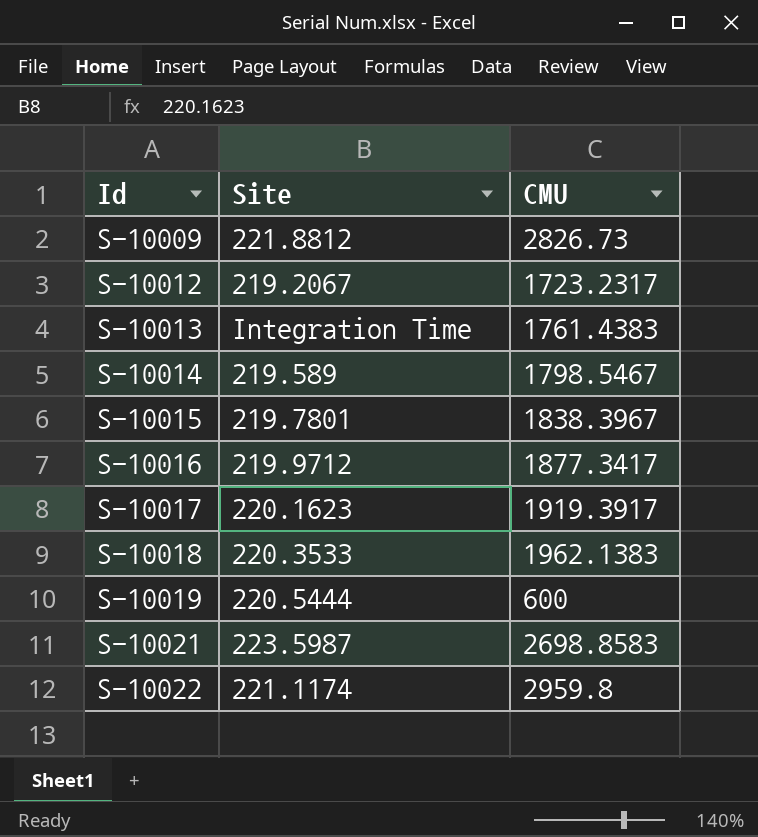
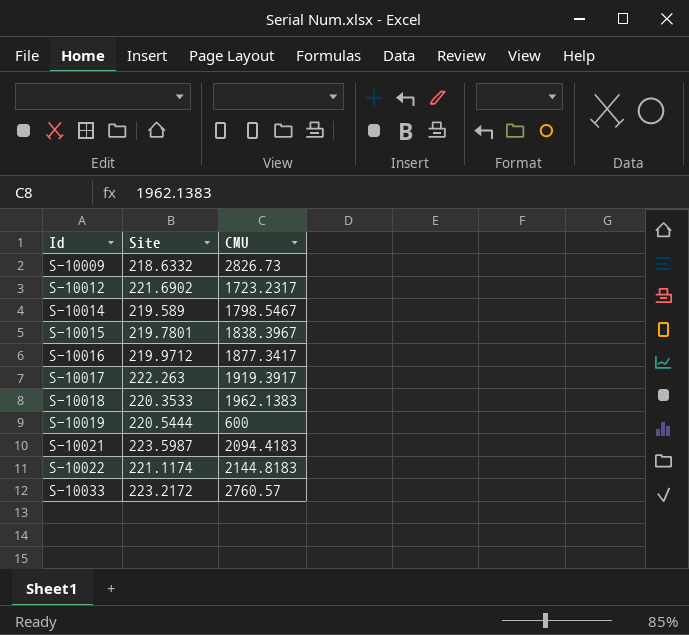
row S-10013: Integration Time | 1761.4383 -> none
S-10009 | Site: 221.8812 -> 218.6332
S-10012 | Site: 219.2067 -> 221.6902
S-10017 | Site: 220.1623 -> 222.263
S-10021 | CMU: 2698.8583 -> 2094.4183
S-10022 | CMU: 2959.8 -> 2144.8183
row S-10033: none -> 223.2172 | 2760.57

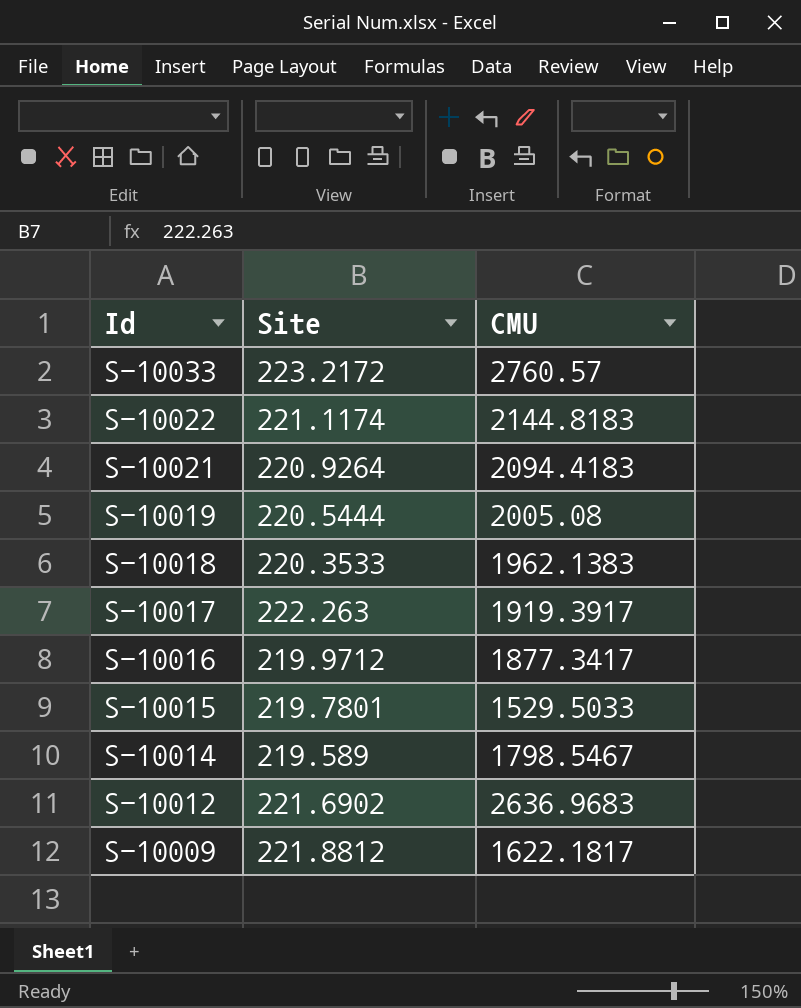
row order: Id ascending -> Id descending
S-10021 | Site: 223.5987 -> 220.9264
S-10019 | CMU: 600 -> 2005.08
S-10015 | CMU: 1838.3967 -> 1529.5033
S-10012 | CMU: 1723.2317 -> 2636.9683
S-10009 | Site: 218.6332 -> 221.8812
S-10009 | CMU: 2826.73 -> 1622.1817

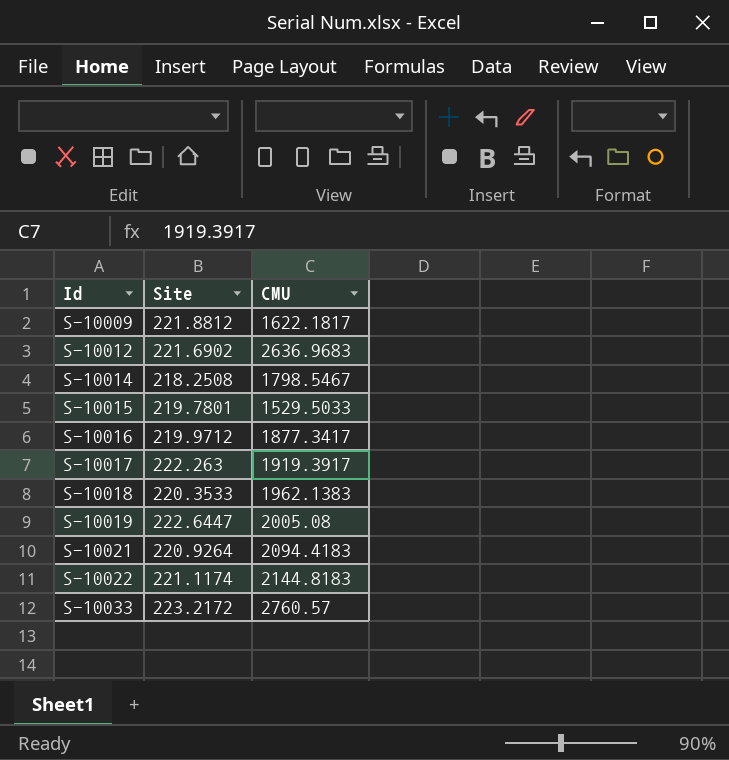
row order: Id descending -> Id ascending
S-10014 | Site: 219.589 -> 218.2508
S-10019 | Site: 220.5444 -> 222.6447

